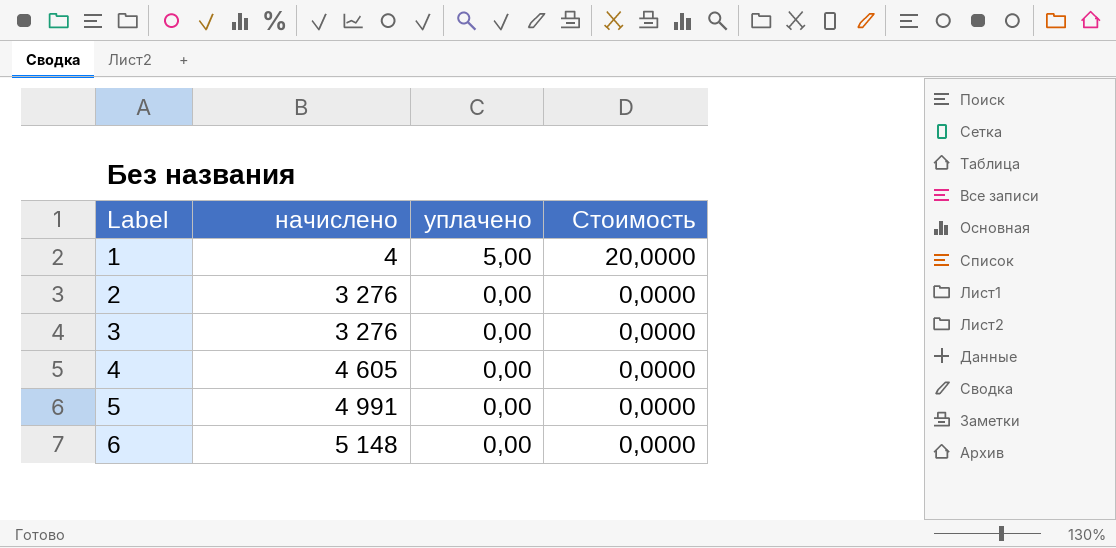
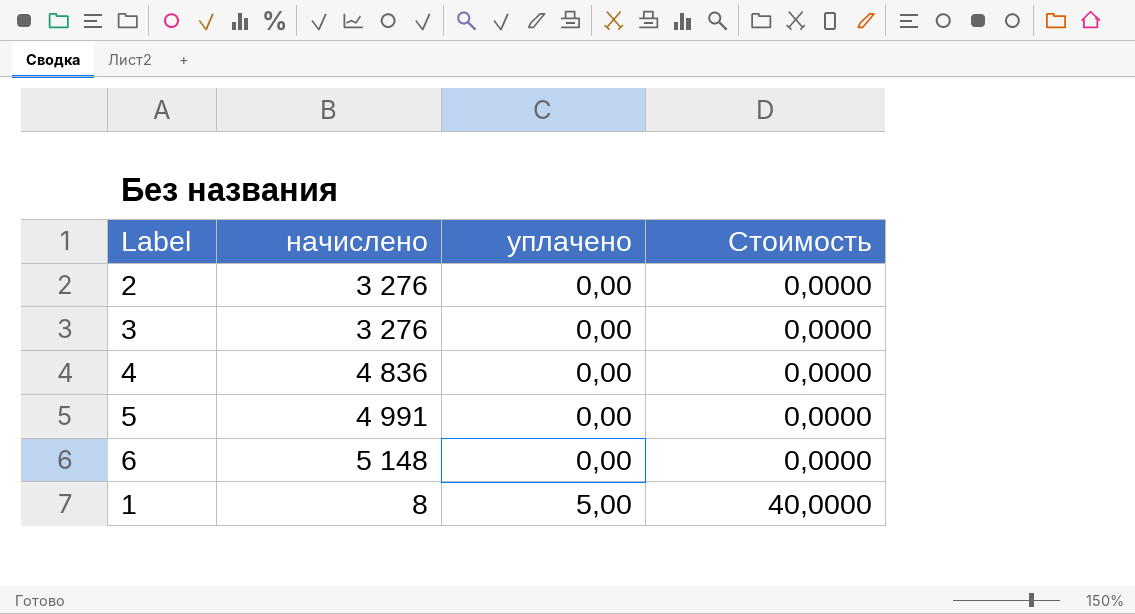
row order: Label ascending -> уплачено ascending
4 | начислено: 4 605 -> 4 836
1 | начислено: 4 -> 8
1 | Стоимость: 20,0000 -> 40,0000

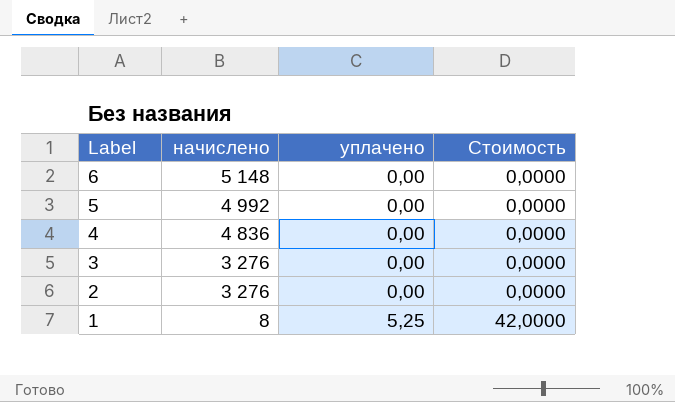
row order: уплачено ascending -> Label descending
5 | начислено: 4 991 -> 4 992
1 | уплачено: 5,00 -> 5,25
1 | Стоимость: 40,0000 -> 42,0000

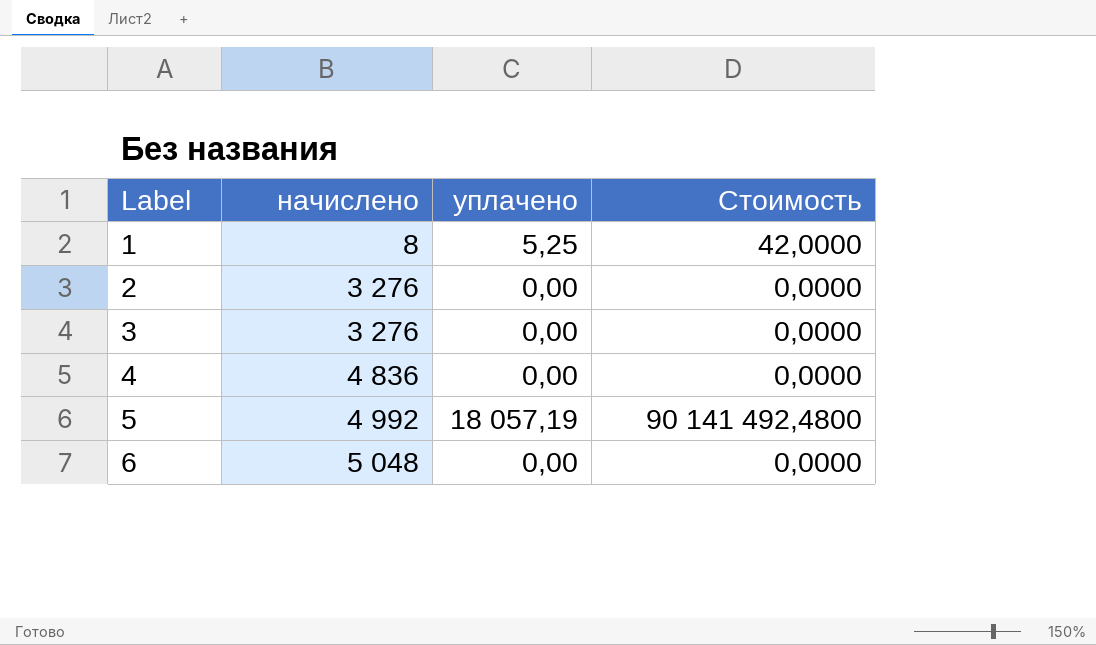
row order: Label descending -> Label ascending
5 | уплачено: 0,00 -> 18 057,19
5 | Стоимость: 0,0000 -> 90 141 492,4800
6 | начислено: 5 148 -> 5 048

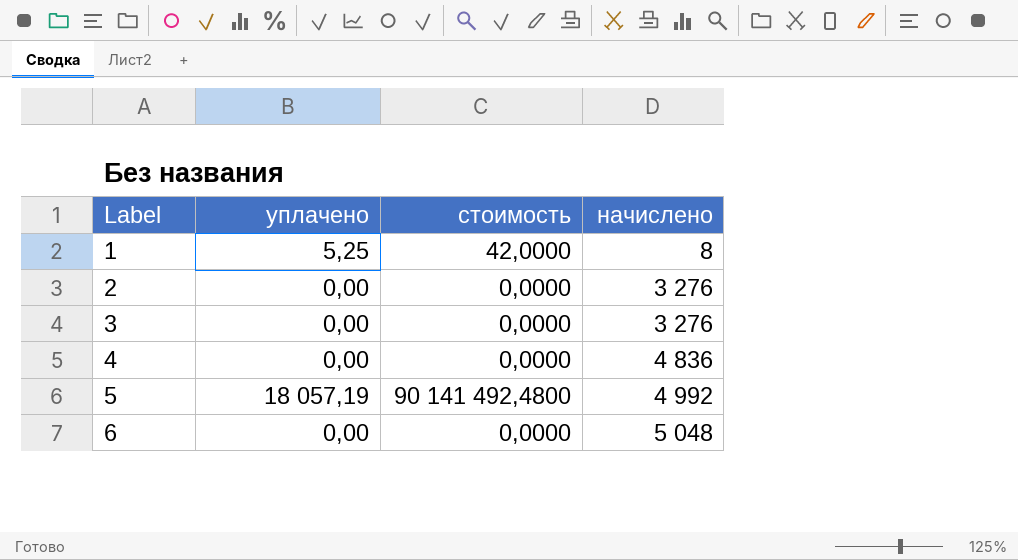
column name: Стоимость -> стоимость
column начислено | position: 2 -> 4

